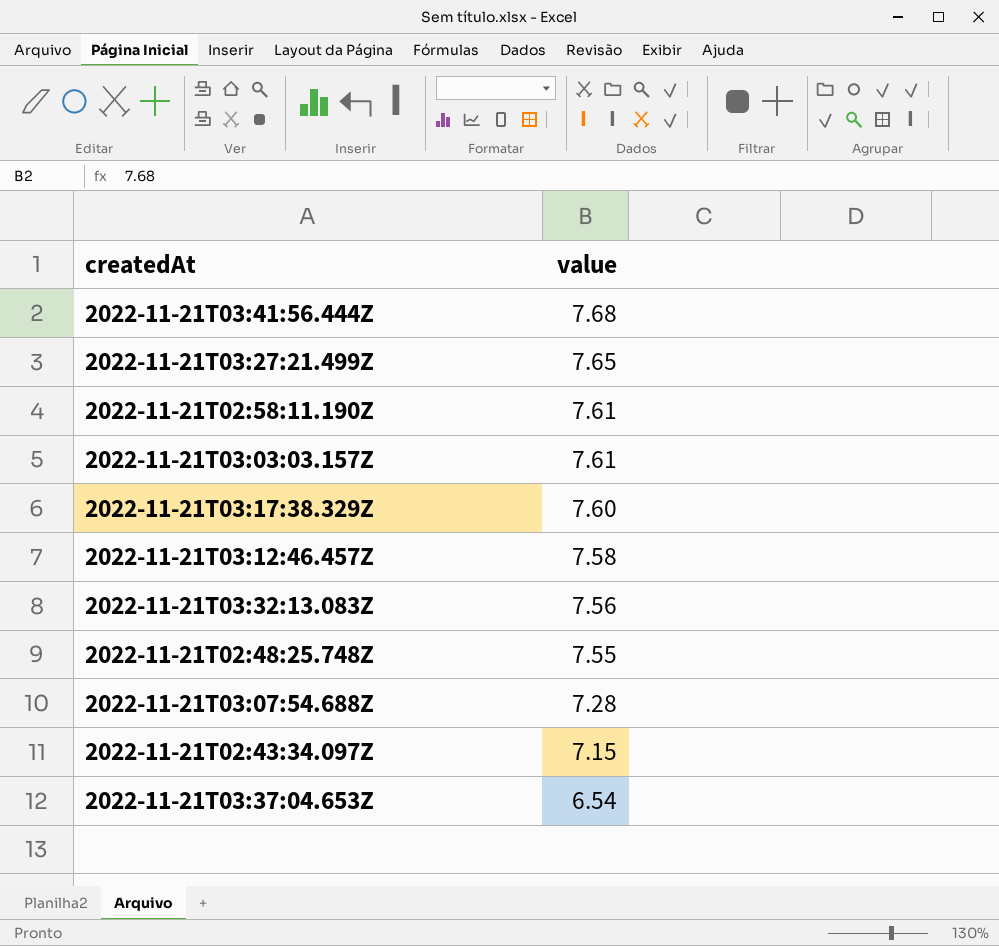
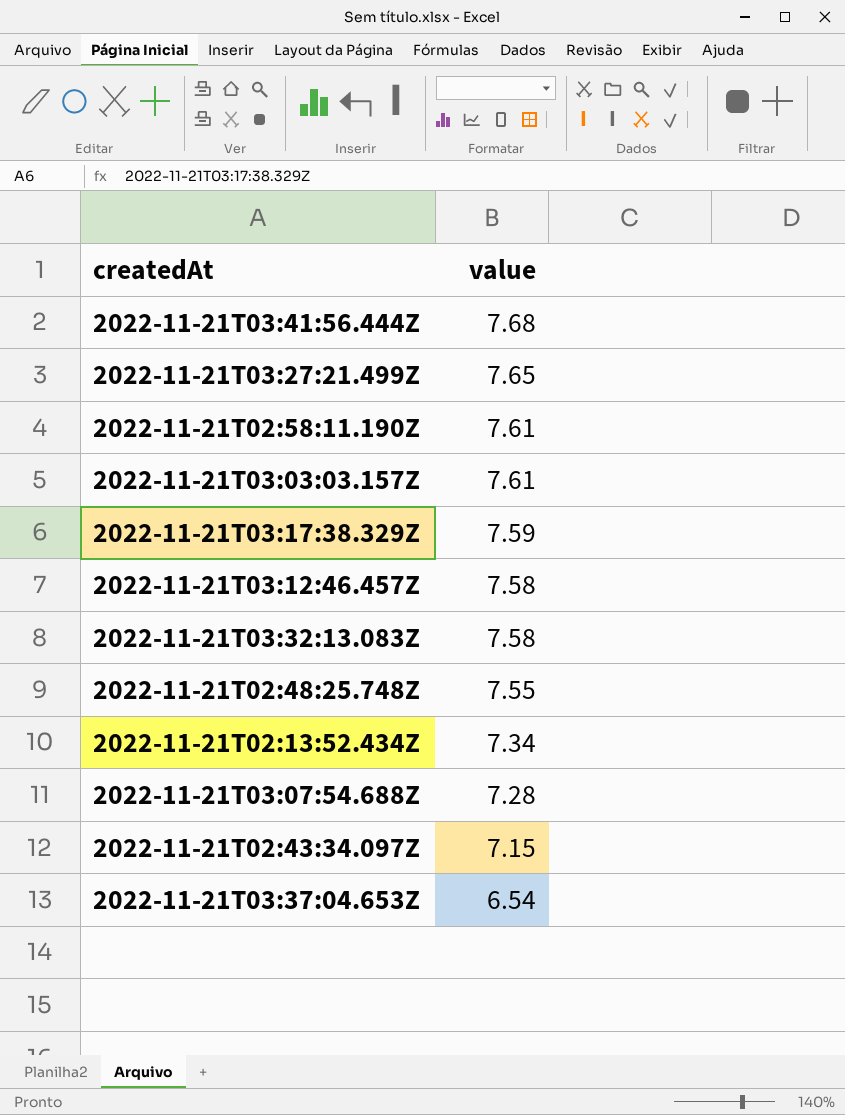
2022-11-21T03:17:38.329Z | value: 7.60 -> 7.59
2022-11-21T03:32:13.083Z | value: 7.56 -> 7.58
row 2022-11-21T02:13:52.434Z: none -> 7.34

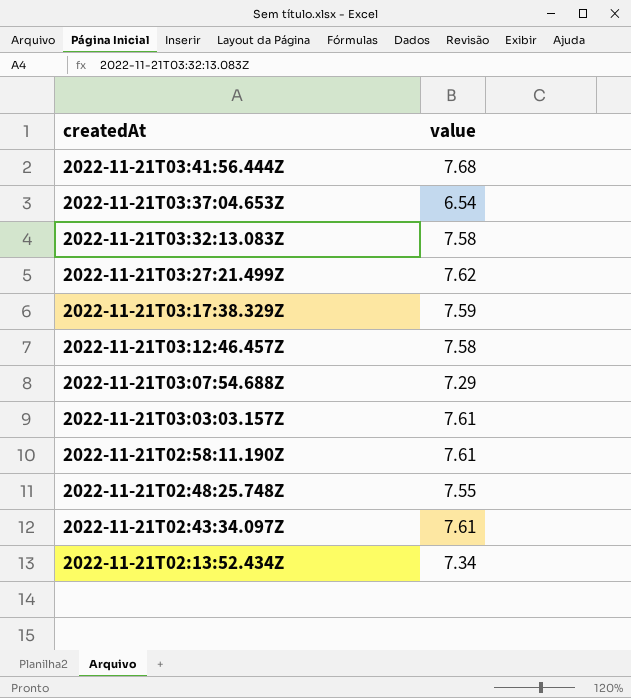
row order: value descending -> createdAt descending
2022-11-21T03:27:21.499Z | value: 7.65 -> 7.62
2022-11-21T03:07:54.688Z | value: 7.28 -> 7.29
2022-11-21T02:43:34.097Z | value: 7.15 -> 7.61

